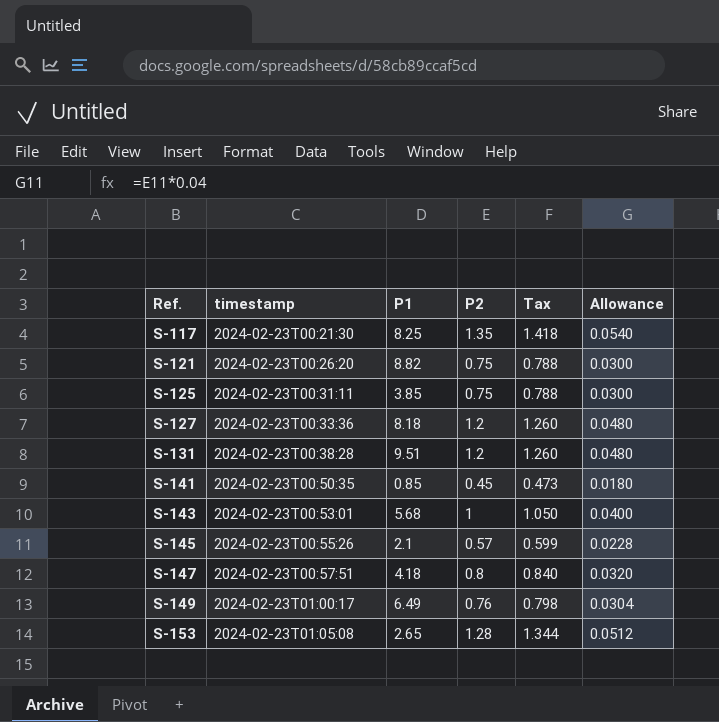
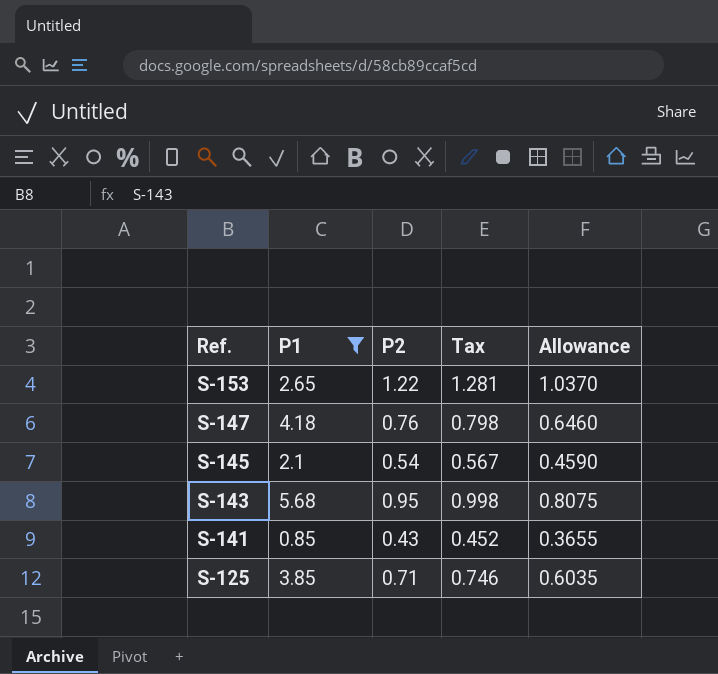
filter: none -> P1 <= 5.68
row order: Ref. ascending -> Ref. descending
column timestamp | position: 2 -> none
column Allowance | formula: [P2] * 0.04 -> [P2] * 0.85
S-153 | P2: 1.28 -> 1.22
S-153 | Tax: 1.344 -> 1.281
S-147 | P2: 0.8 -> 0.76
S-147 | Tax: 0.840 -> 0.798
S-145 | P2: 0.57 -> 0.54
S-145 | Tax: 0.599 -> 0.567
S-143 | P2: 1 -> 0.95
S-143 | Tax: 1.050 -> 0.998
S-141 | P2: 0.45 -> 0.43
S-141 | Tax: 0.473 -> 0.452
S-125 | P2: 0.75 -> 0.71
S-125 | Tax: 0.788 -> 0.746

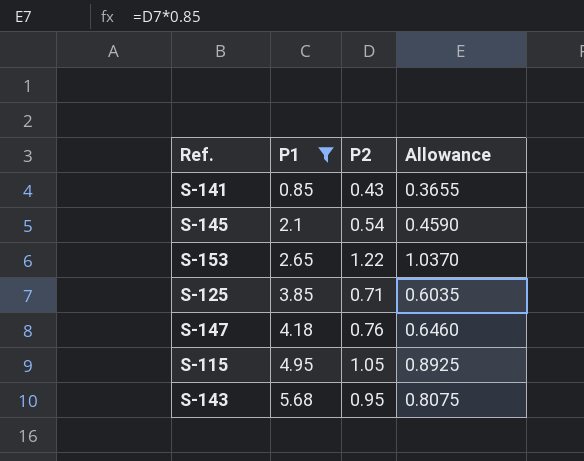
row order: Ref. descending -> P1 ascending
column Tax | formula: [P2] * 1.05 -> none
row S-115: none -> 4.95 | 1.05 | 0.8925

